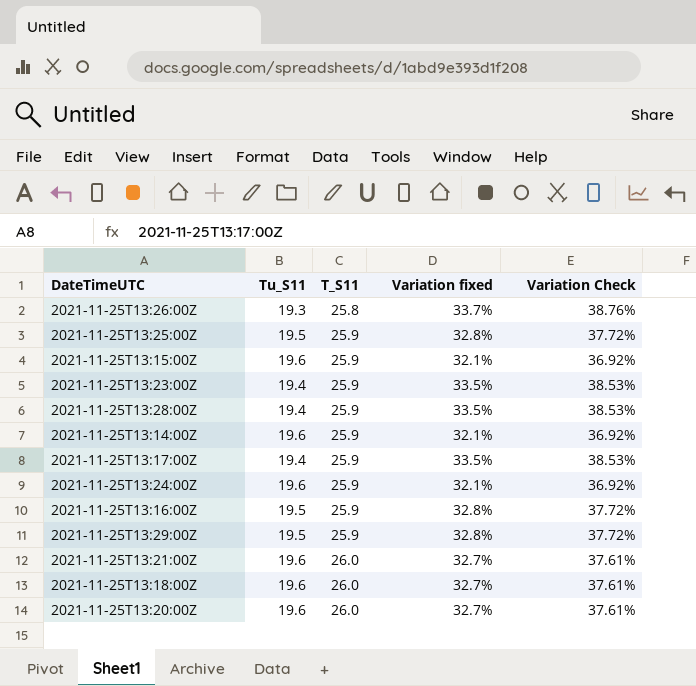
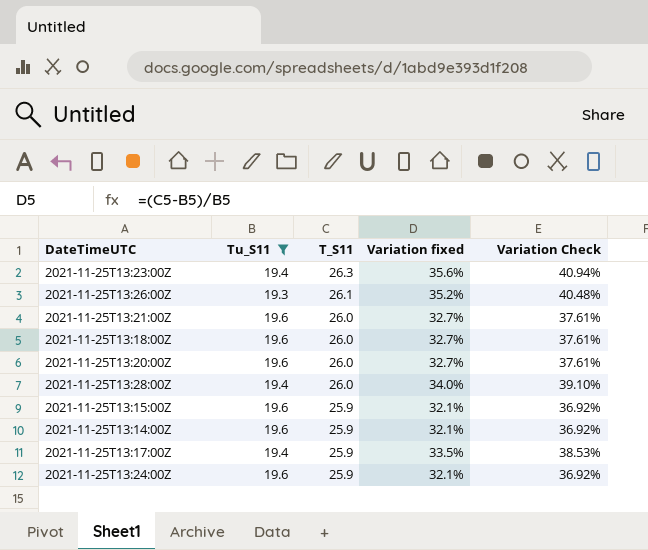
filter: none -> Tu_S11 != 19.5
row order: T_S11 ascending -> T_S11 descending
2021-11-25T13:23:00Z | T_S11: 25.9 -> 26.3
2021-11-25T13:23:00Z | Variation fixed: 33.5% -> 35.6%
2021-11-25T13:23:00Z | Variation Check: 38.53% -> 40.94%
2021-11-25T13:26:00Z | T_S11: 25.8 -> 26.1
2021-11-25T13:26:00Z | Variation fixed: 33.7% -> 35.2%
2021-11-25T13:26:00Z | Variation Check: 38.76% -> 40.48%
2021-11-25T13:28:00Z | T_S11: 25.9 -> 26.0
2021-11-25T13:28:00Z | Variation fixed: 33.5% -> 34.0%
2021-11-25T13:28:00Z | Variation Check: 38.53% -> 39.10%

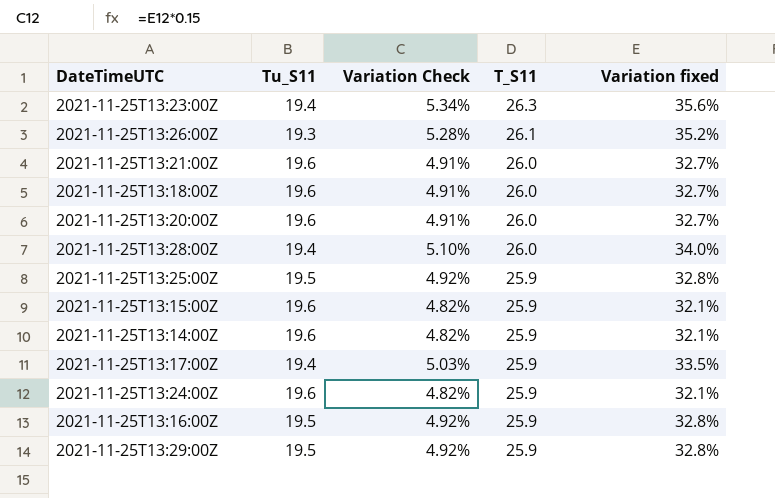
filter: Tu_S11 != 19.5 -> none
column Variation Check | formula: [Variation fixed] * 1.15 -> [Variation fixed] * 0.15
column Variation Check | position: 5 -> 3

